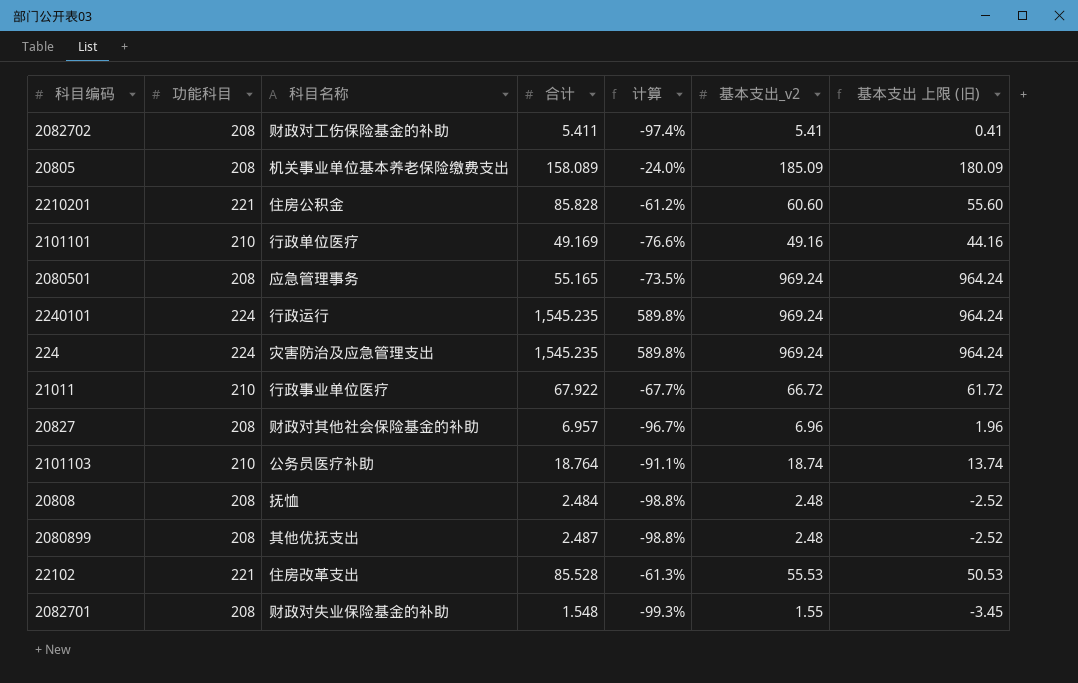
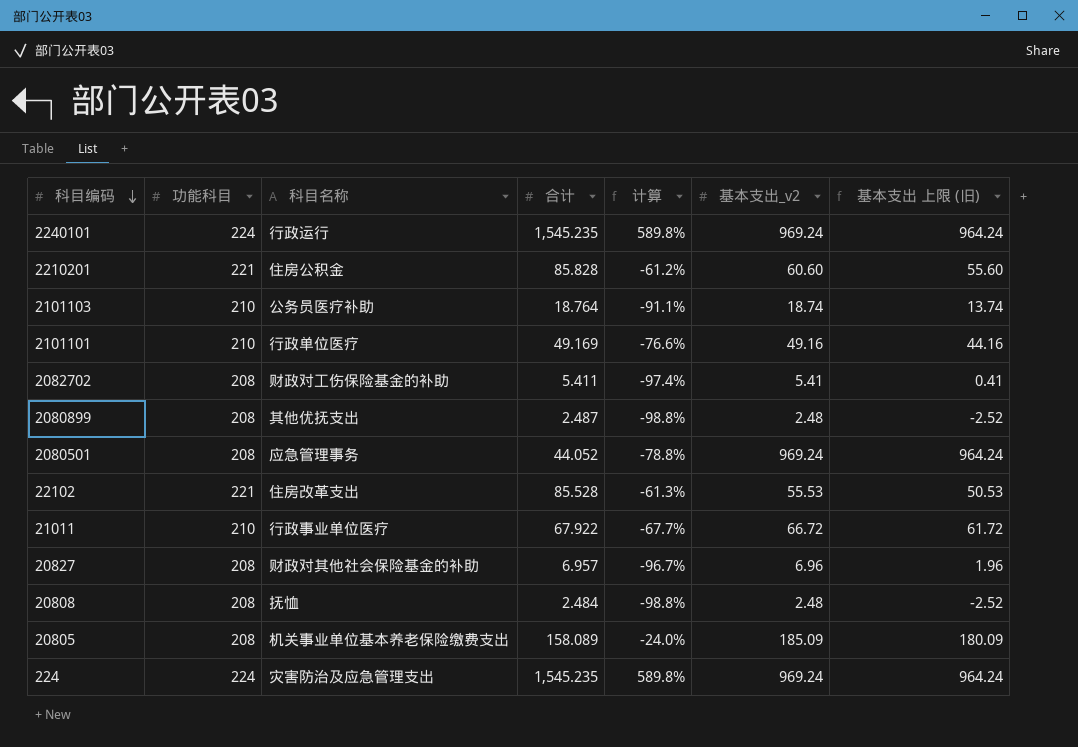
row order: none -> 科目编码 descending
row 2082701: 208 | 财政对失业保险基金的补助 | 1.548 | -99.3% | 1.55 | -3.45 -> none
2080501 | 合计: 55.165 -> 44.052
2080501 | 计算: -73.5% -> -78.8%

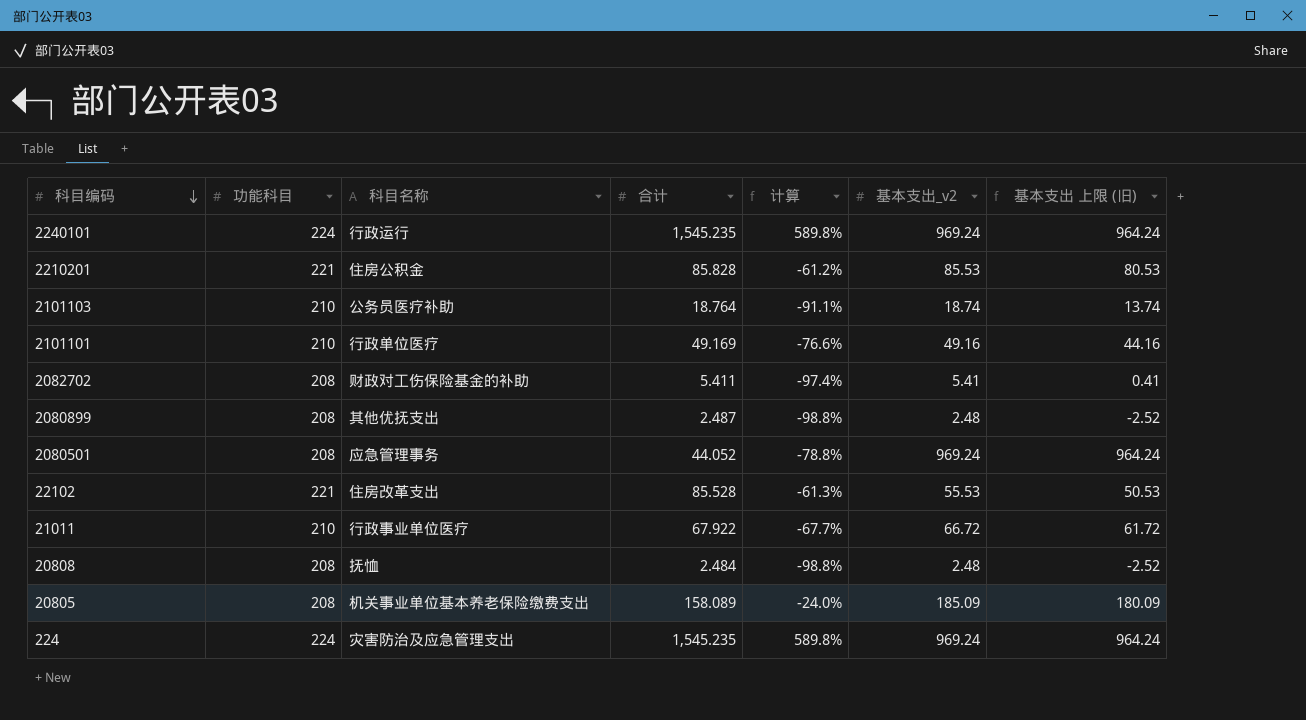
row 20827: 208 | 财政对其他社会保险基金的补助 | 6.957 | -96.7% | 6.96 | 1.96 -> none
2210201 | 基本支出_v2: 60.60 -> 85.53
2210201 | 基本支出 上限 (旧): 55.60 -> 80.53

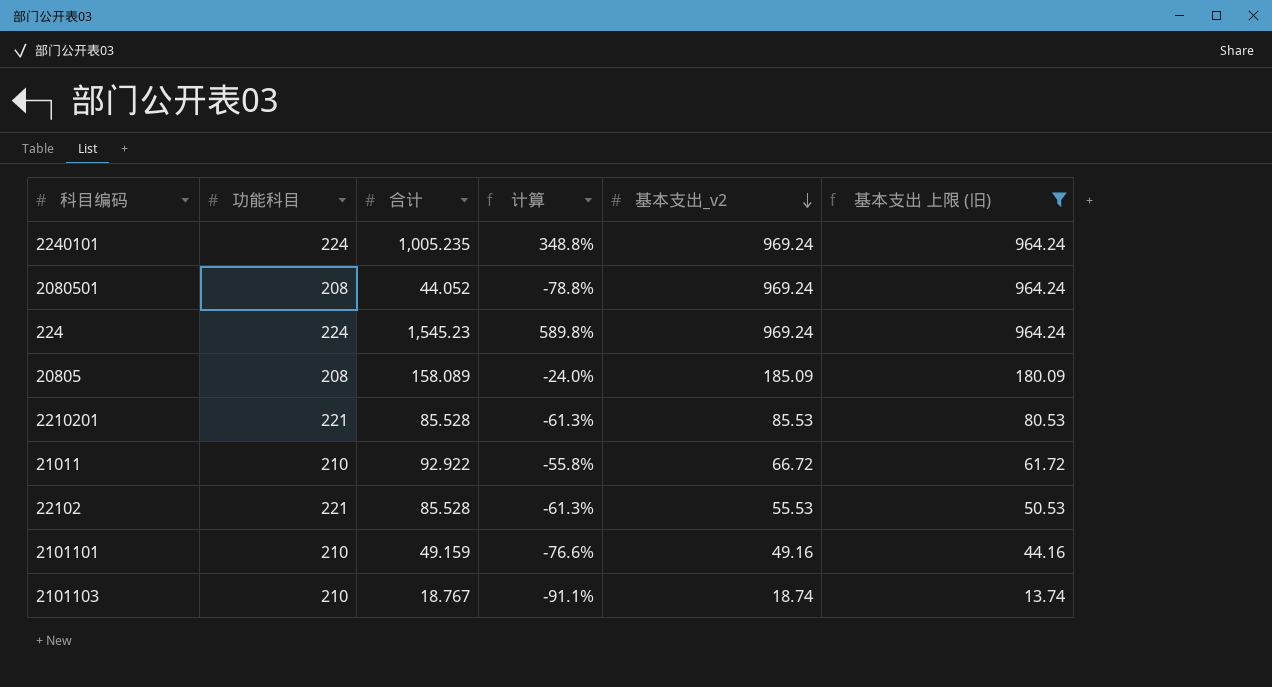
filter: none -> 基本支出 上限 (旧) >= 13.74
row order: 科目编码 descending -> 基本支出_v2 descending
column 科目名称 | position: 3 -> none
2240101 | 合计: 1,545.235 -> 1,005.235
2240101 | 计算: 589.8% -> 348.8%
224 | 合计: 1,545.235 -> 1,545.23
2210201 | 合计: 85.828 -> 85.528
2210201 | 计算: -61.2% -> -61.3%
21011 | 合计: 67.922 -> 92.922
21011 | 计算: -67.7% -> -55.8%
2101101 | 合计: 49.169 -> 49.159
2101103 | 合计: 18.764 -> 18.767

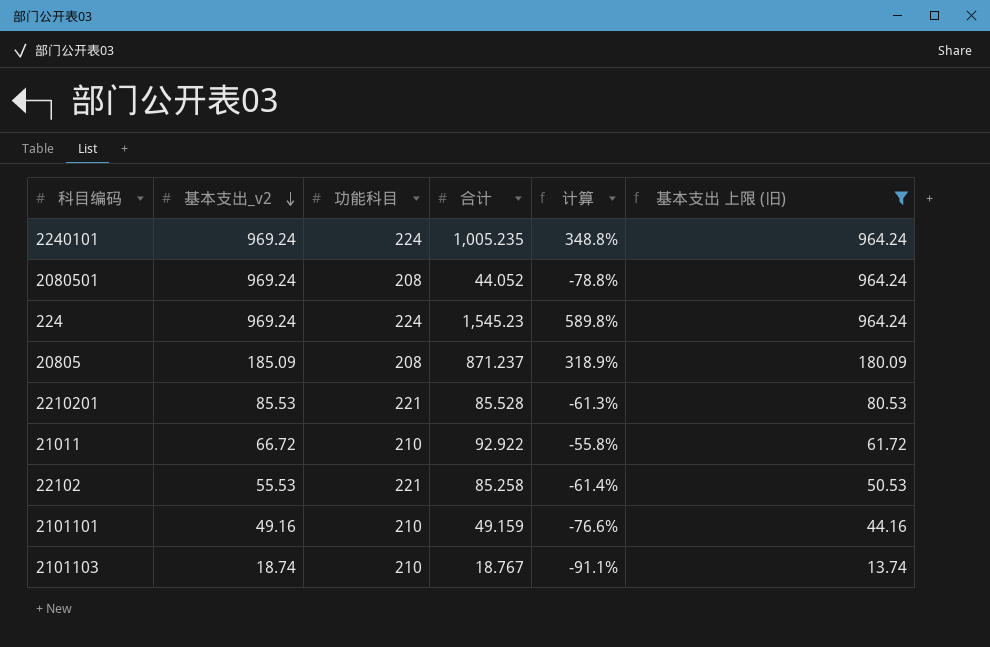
column 基本支出_v2 | position: 5 -> 2
20805 | 合计: 158.089 -> 871.237
20805 | 计算: -24.0% -> 318.9%
22102 | 合计: 85.528 -> 85.258
22102 | 计算: -61.3% -> -61.4%

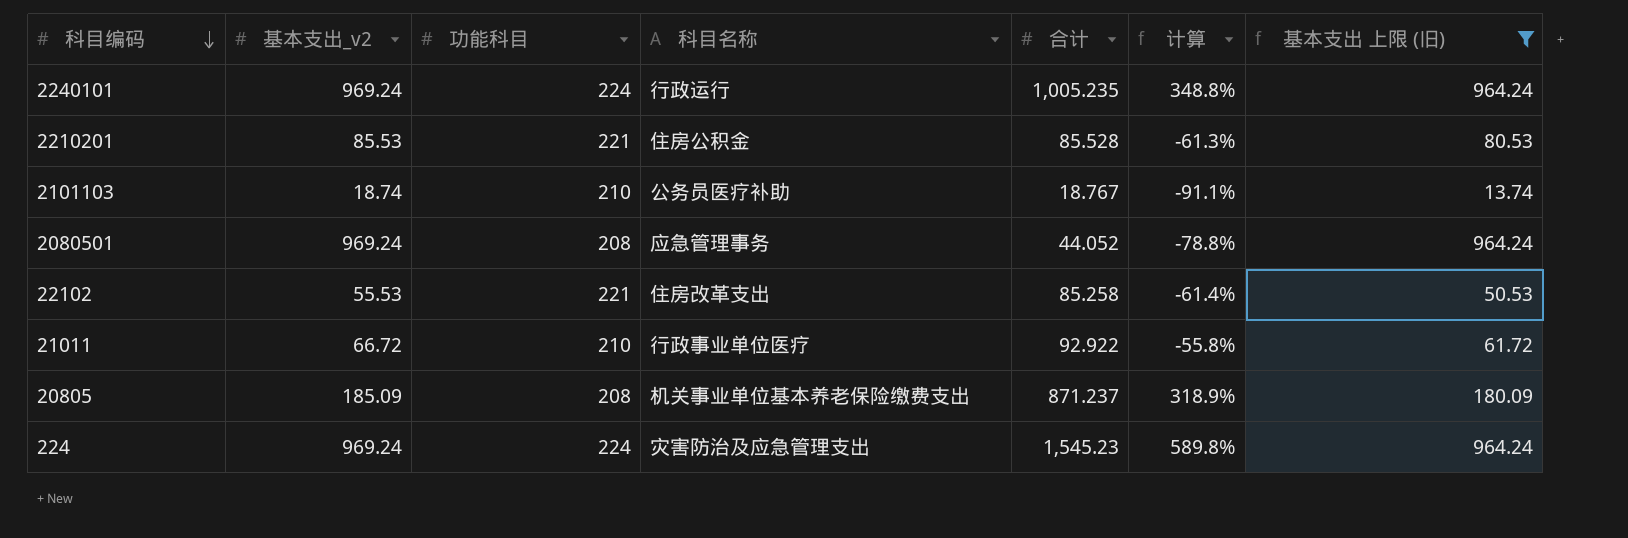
row order: 基本支出_v2 descending -> 科目编码 descending
column 科目名称 | position: none -> 4
row 2101101: 49.16 | 210 | 49.159 | -76.6% | 44.16 -> none

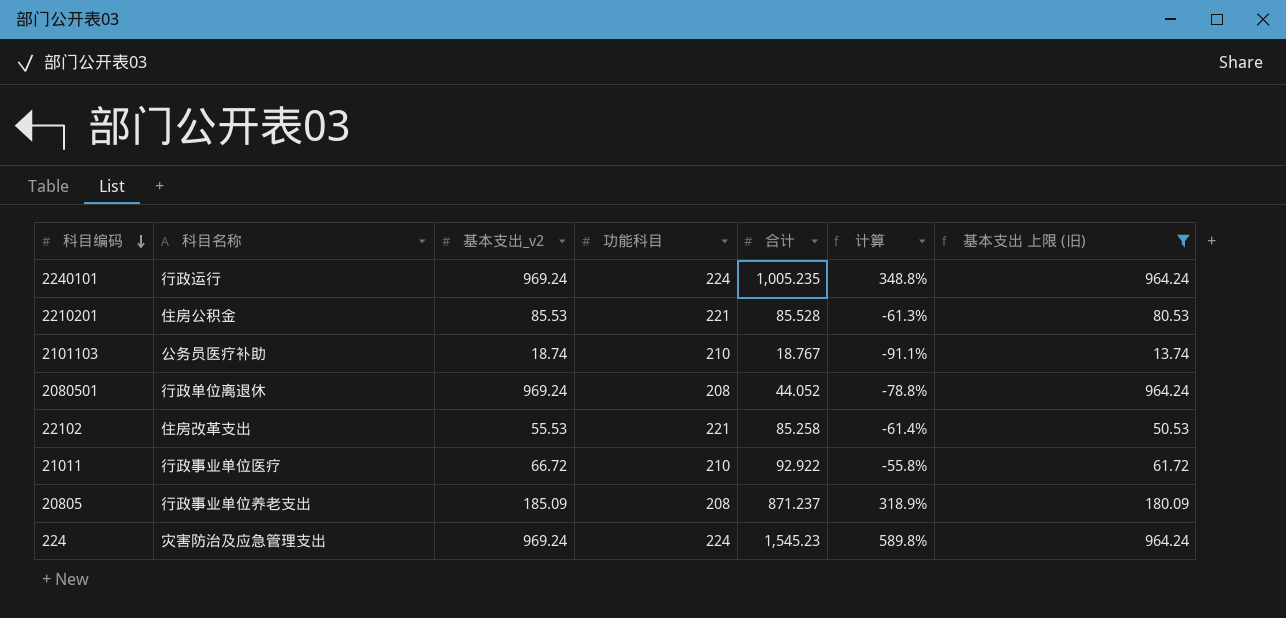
column 科目名称 | position: 4 -> 2
2080501 | 科目名称: 应急管理事务 -> 行政单位离退休
20805 | 科目名称: 机关事业单位基本养老保险缴费支出 -> 行政事业单位养老支出

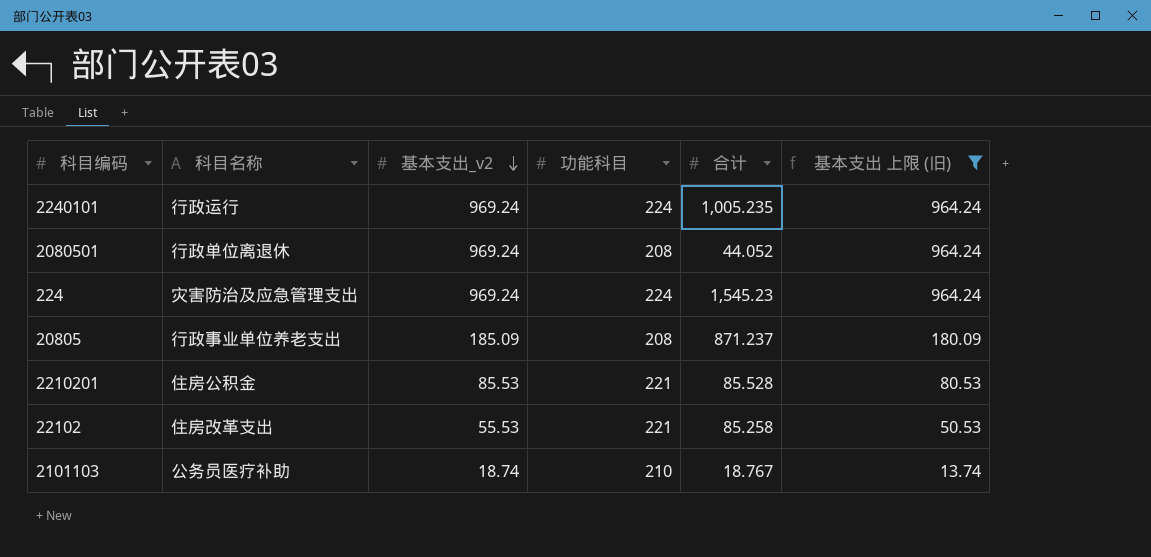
row order: 科目编码 descending -> 基本支出_v2 descending
column 计算 | formula: ([合计] - [功能科目]) / [功能科目] -> none
row 21011: 行政事业单位医疗 | 66.72 | 210 | 92.922 | -55.8% | 61.72 -> none

